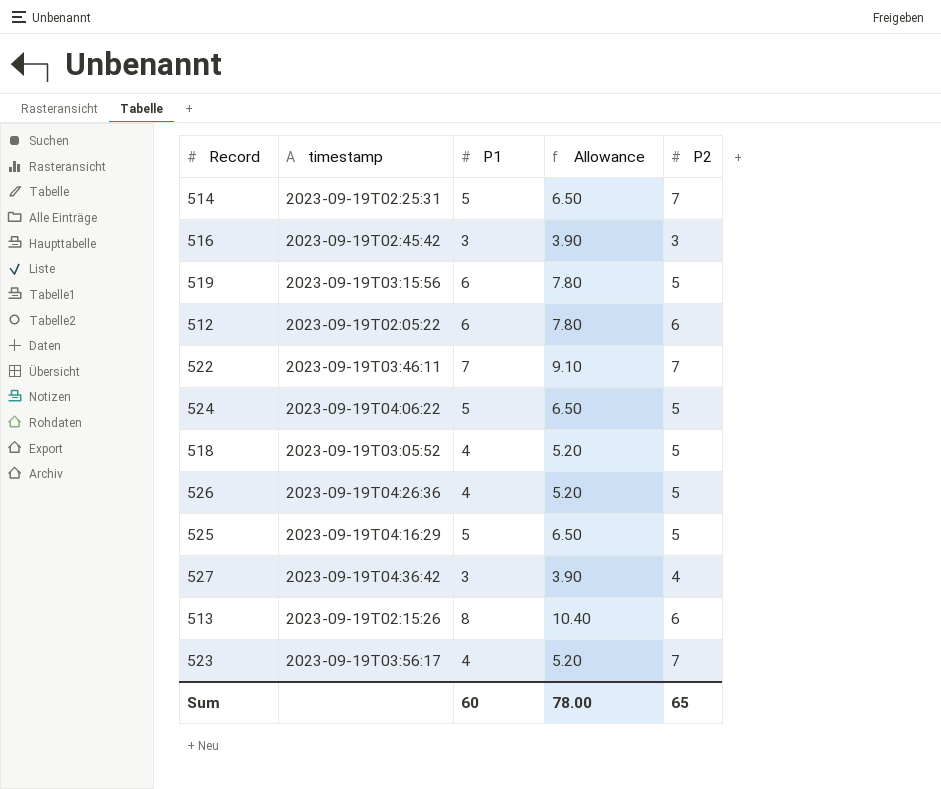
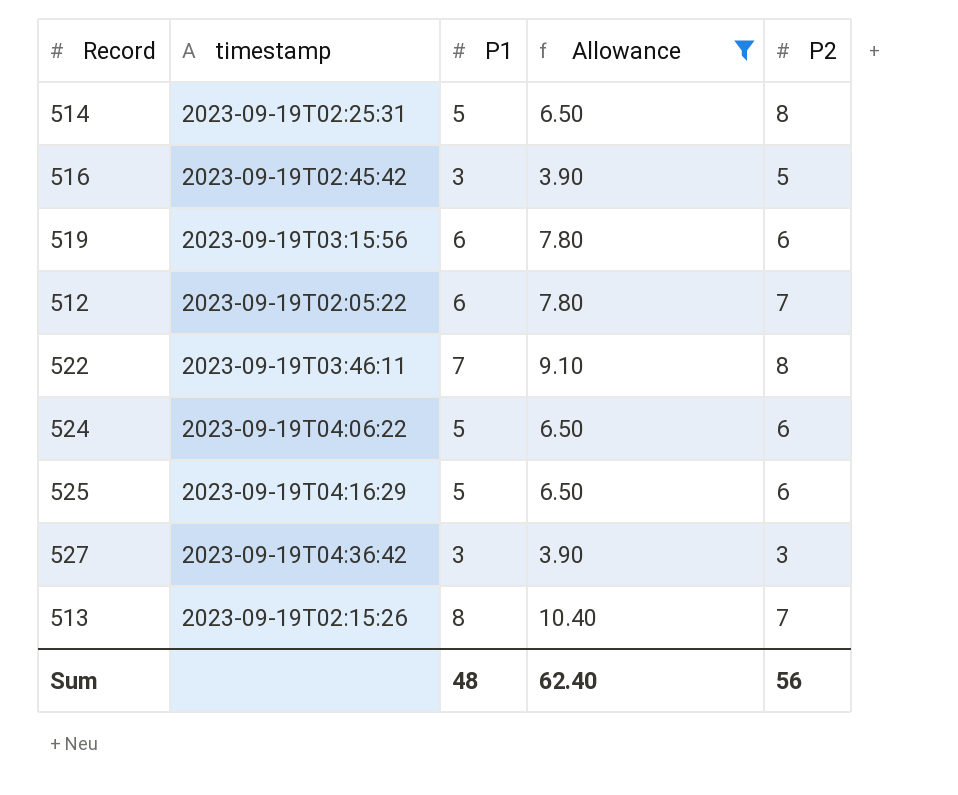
filter: none -> Allowance != 5.20
514 | P2: 7 -> 8
516 | P2: 3 -> 5
519 | P2: 5 -> 6
512 | P2: 6 -> 7
522 | P2: 7 -> 8
524 | P2: 5 -> 6
525 | P2: 5 -> 6
527 | P2: 4 -> 3
513 | P2: 6 -> 7
Sum | P1: 60 -> 48
Sum | Allowance: 78.00 -> 62.40
Sum | P2: 65 -> 56

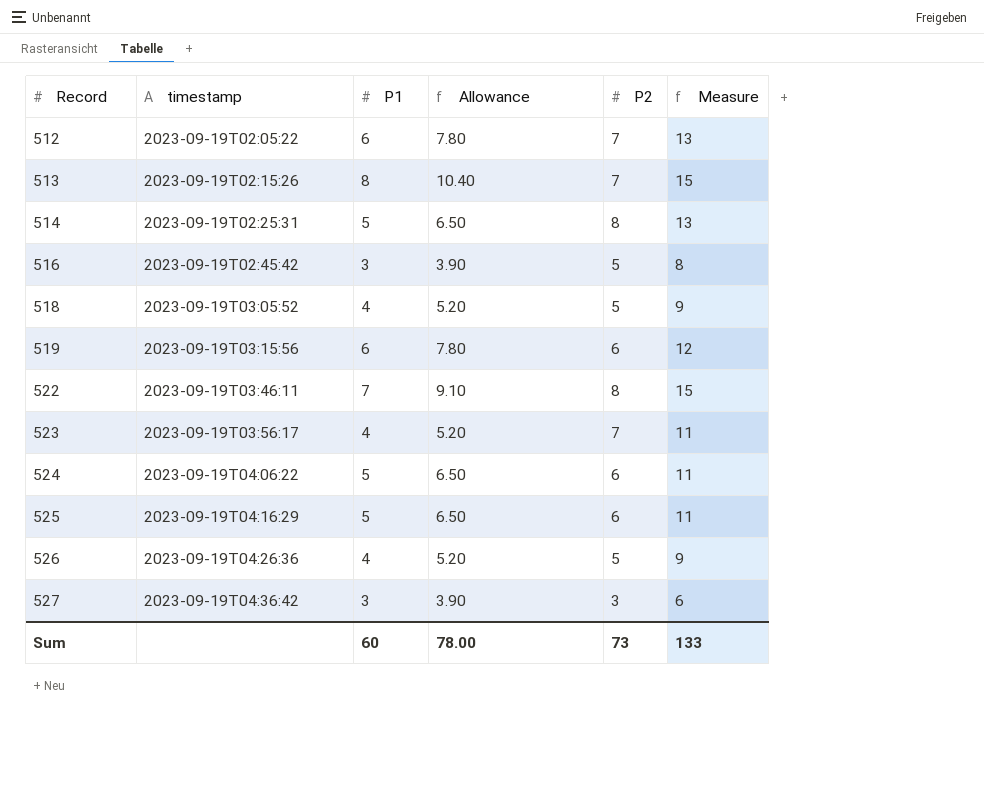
filter: Allowance != 5.20 -> none
row order: none -> Record ascending
column Measure | formula: none -> [P1] + [P2]
Sum | P1: 48 -> 60
Sum | Allowance: 62.40 -> 78.00
Sum | P2: 56 -> 73

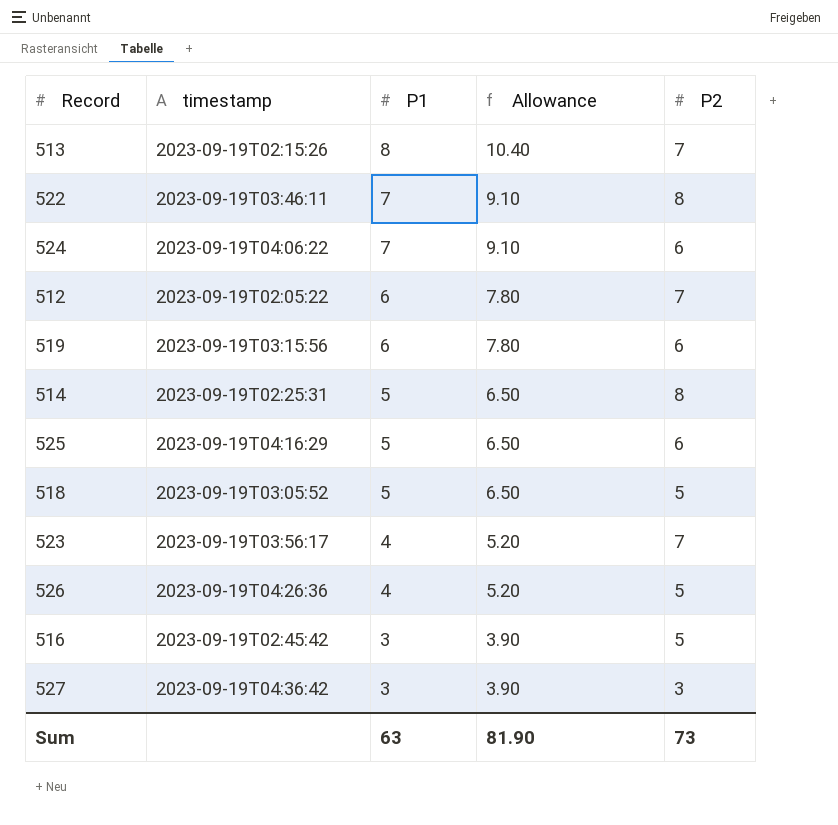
row order: Record ascending -> P1 descending
column Measure | formula: [P1] + [P2] -> none
524 | P1: 5 -> 7
524 | Allowance: 6.50 -> 9.10
518 | P1: 4 -> 5
518 | Allowance: 5.20 -> 6.50
Sum | P1: 60 -> 63
Sum | Allowance: 78.00 -> 81.90

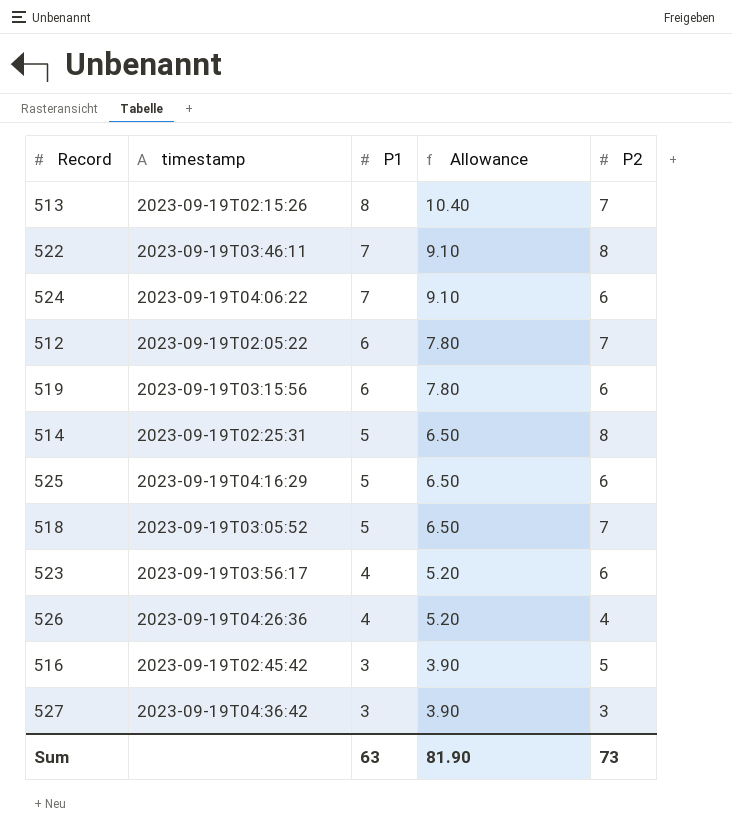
518 | P2: 5 -> 7
523 | P2: 7 -> 6
526 | P2: 5 -> 4

